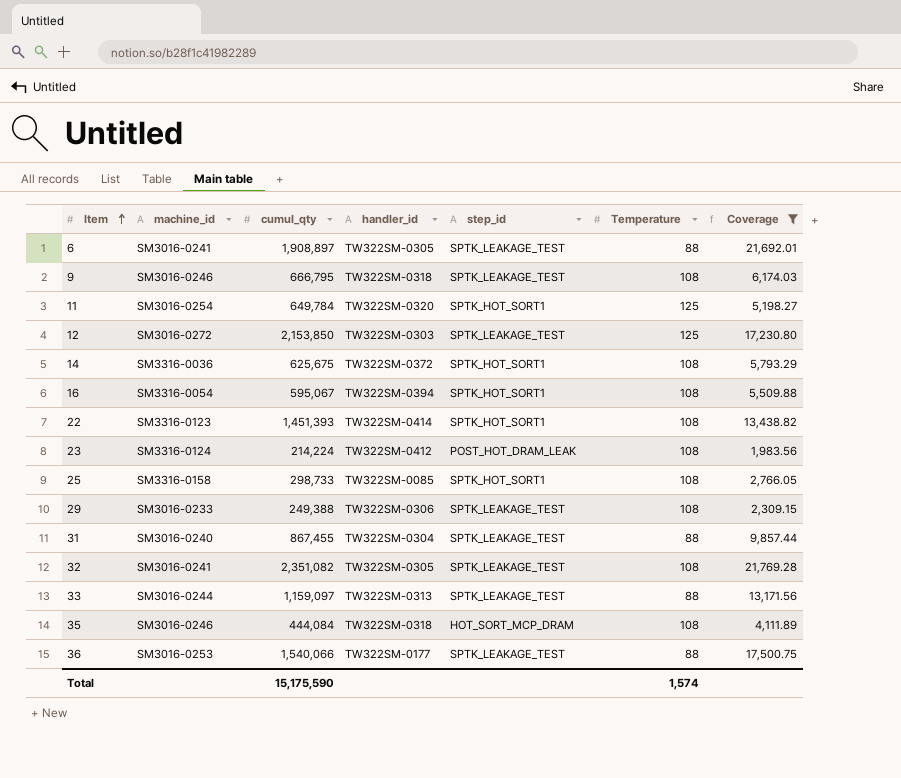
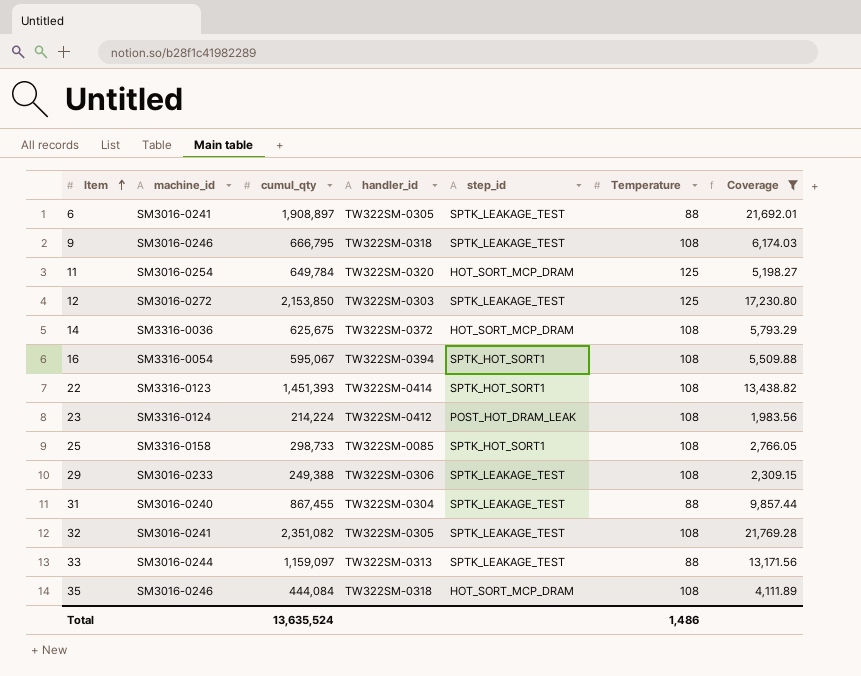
row 36: SM3016-0253 | 1,540,066 | TW322SM-0177 | SPTK_LEAKAGE_TEST | 88 | 17,500.75 -> none
11 | step_id: SPTK_HOT_SORT1 -> HOT_SORT_MCP_DRAM
14 | step_id: SPTK_HOT_SORT1 -> HOT_SORT_MCP_DRAM
Total | cumul_qty: 15,175,590 -> 13,635,524
Total | Temperature: 1,574 -> 1,486

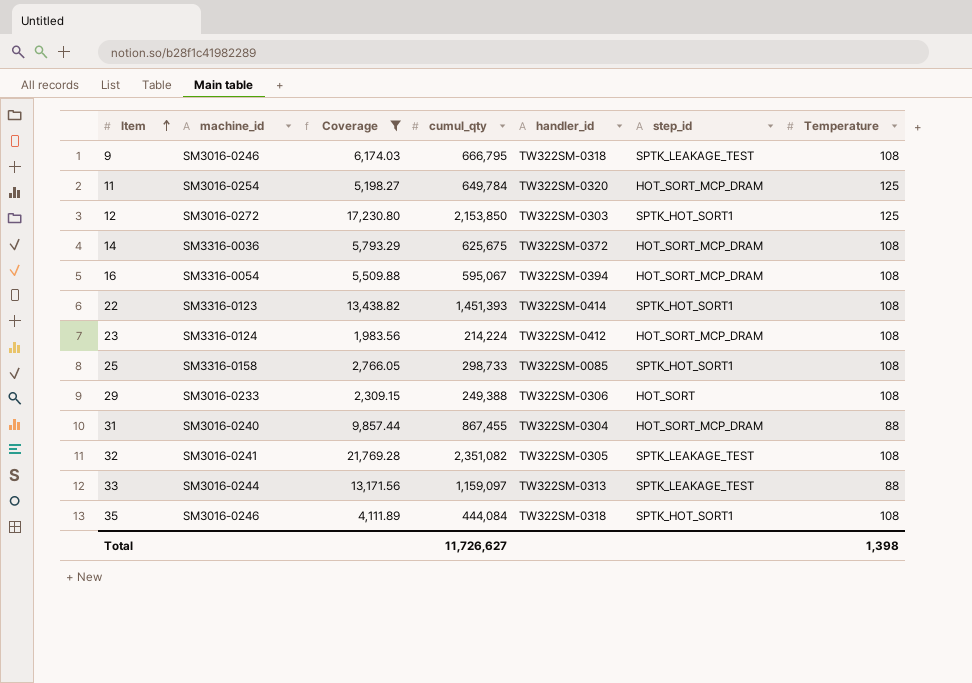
column Coverage | position: 7 -> 3
row 6: SM3016-0241 | 1,908,897 | TW322SM-0305 | SPTK_LEAKAGE_TEST | 88 | 21,692.01 -> none
12 | step_id: SPTK_LEAKAGE_TEST -> SPTK_HOT_SORT1
16 | step_id: SPTK_HOT_SORT1 -> HOT_SORT_MCP_DRAM
23 | step_id: POST_HOT_DRAM_LEAK -> HOT_SORT_MCP_DRAM
29 | step_id: SPTK_LEAKAGE_TEST -> HOT_SORT
31 | step_id: SPTK_LEAKAGE_TEST -> HOT_SORT_MCP_DRAM
35 | step_id: HOT_SORT_MCP_DRAM -> SPTK_HOT_SORT1
Total | cumul_qty: 13,635,524 -> 11,726,627
Total | Temperature: 1,486 -> 1,398

